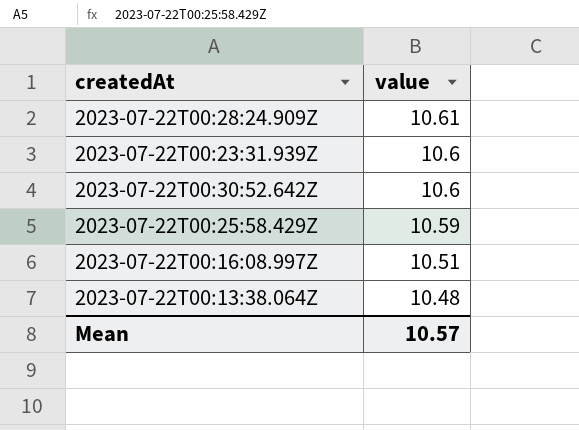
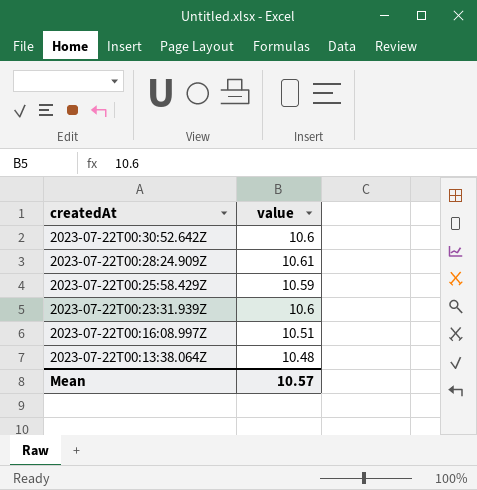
row order: value descending -> createdAt descending

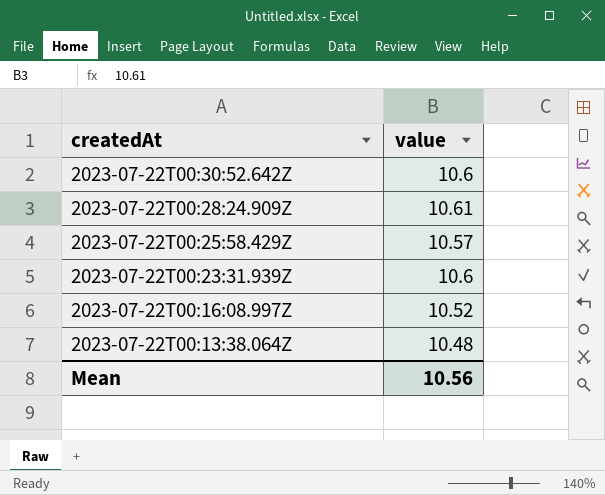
2023-07-22T00:25:58.429Z | value: 10.59 -> 10.57
2023-07-22T00:16:08.997Z | value: 10.51 -> 10.52
Mean | value: 10.57 -> 10.56

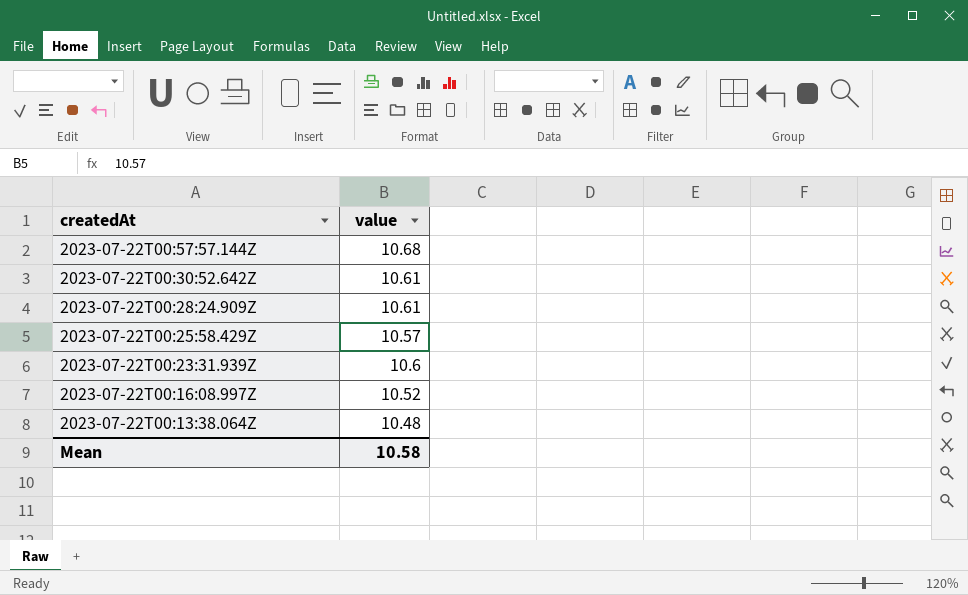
row 2023-07-22T00:57:57.144Z: none -> 10.68
2023-07-22T00:30:52.642Z | value: 10.6 -> 10.61
Mean | value: 10.56 -> 10.58

